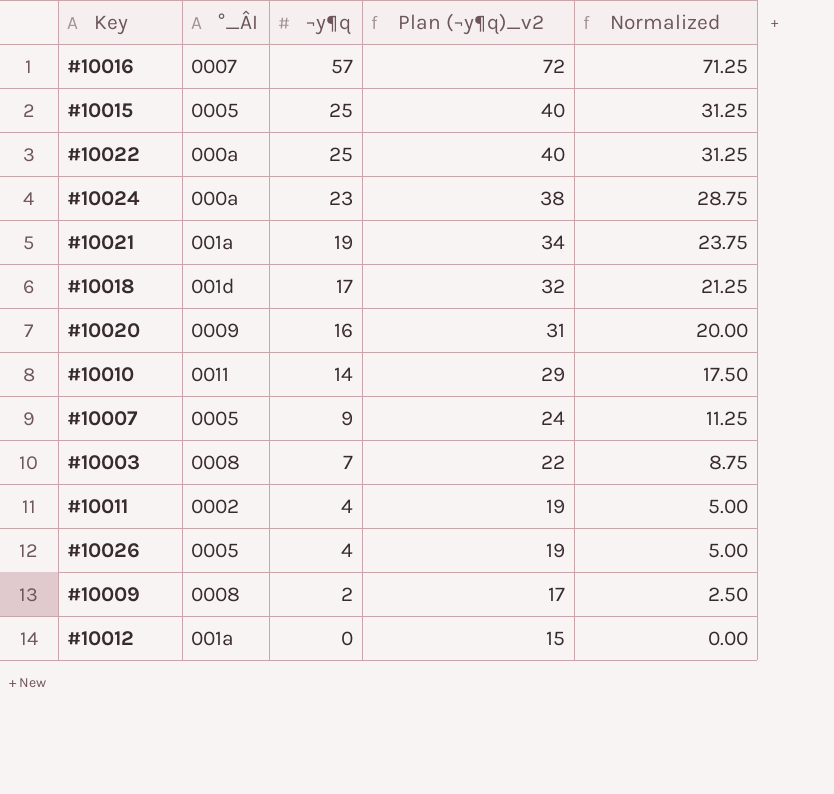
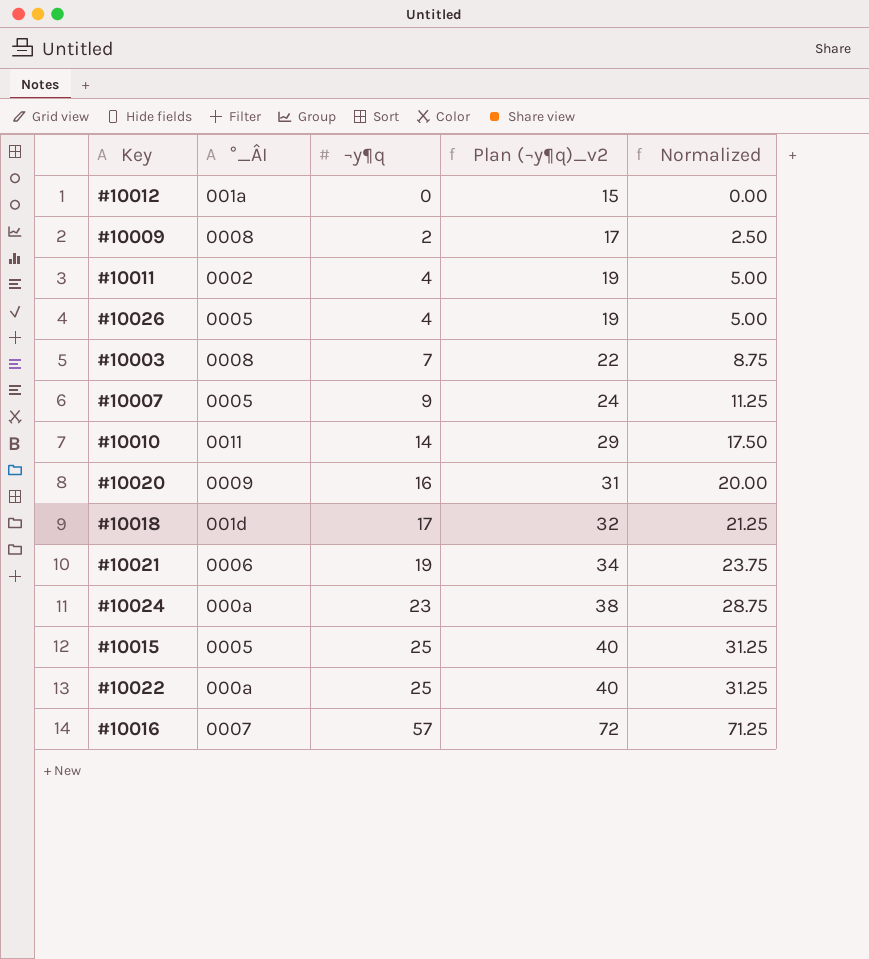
row order: ¬y¶q descending -> ¬y¶q ascending
#10021 | °_ÂI: 001a -> 0006

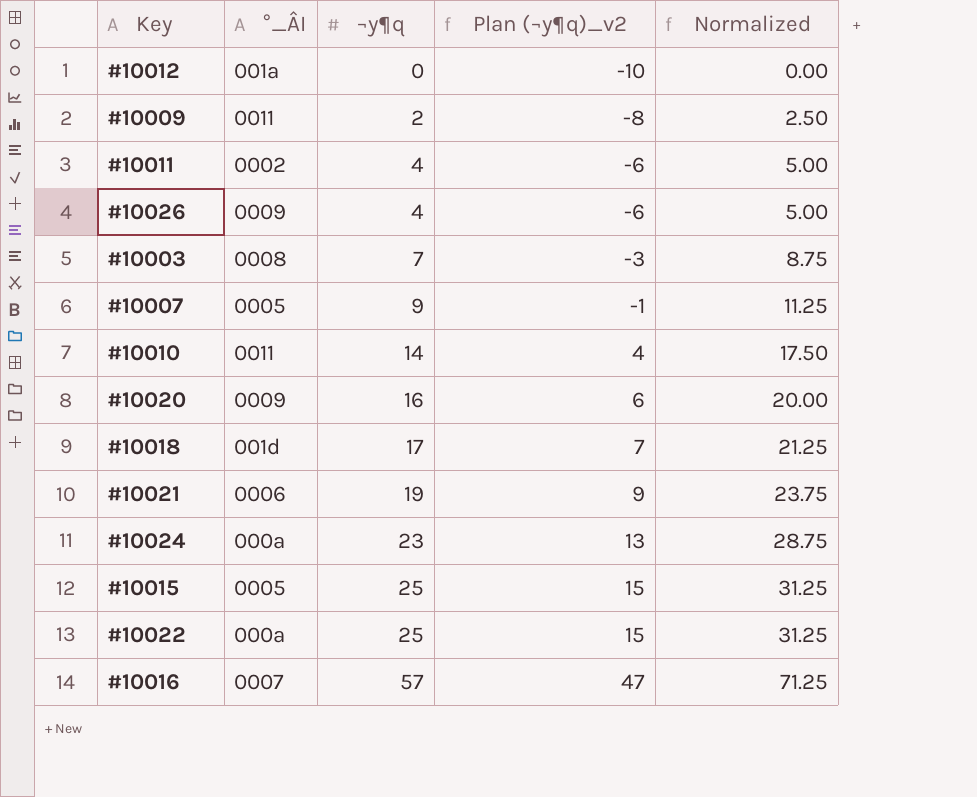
column Plan (¬y¶q)_v2 | formula: [¬y¶q] + 15 -> [¬y¶q] - 10
#10009 | °_ÂI: 0008 -> 0011
#10026 | °_ÂI: 0005 -> 0009

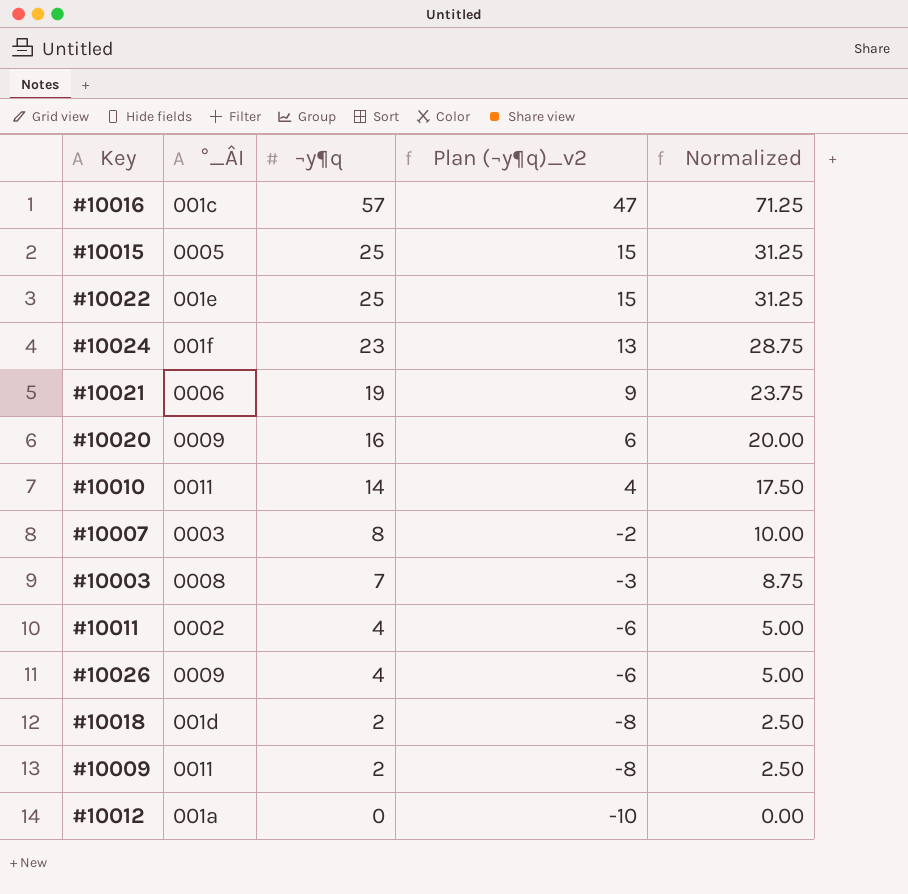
row order: ¬y¶q ascending -> ¬y¶q descending
#10016 | °_ÂI: 0007 -> 001c
#10022 | °_ÂI: 000a -> 001e
#10024 | °_ÂI: 000a -> 001f
#10007 | °_ÂI: 0005 -> 0003
#10007 | ¬y¶q: 9 -> 8
#10007 | Plan (¬y¶q)_v2: -1 -> -2
#10007 | Normalized: 11.25 -> 10.00
#10018 | ¬y¶q: 17 -> 2
#10018 | Plan (¬y¶q)_v2: 7 -> -8
#10018 | Normalized: 21.25 -> 2.50

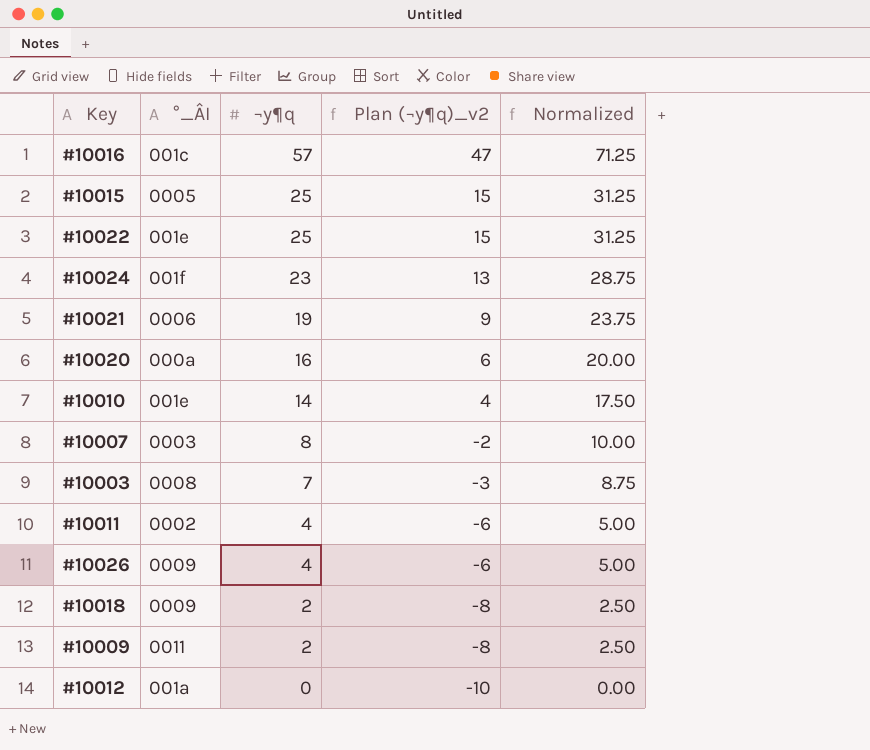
#10020 | °_ÂI: 0009 -> 000a
#10010 | °_ÂI: 0011 -> 001e
#10018 | °_ÂI: 001d -> 0009

